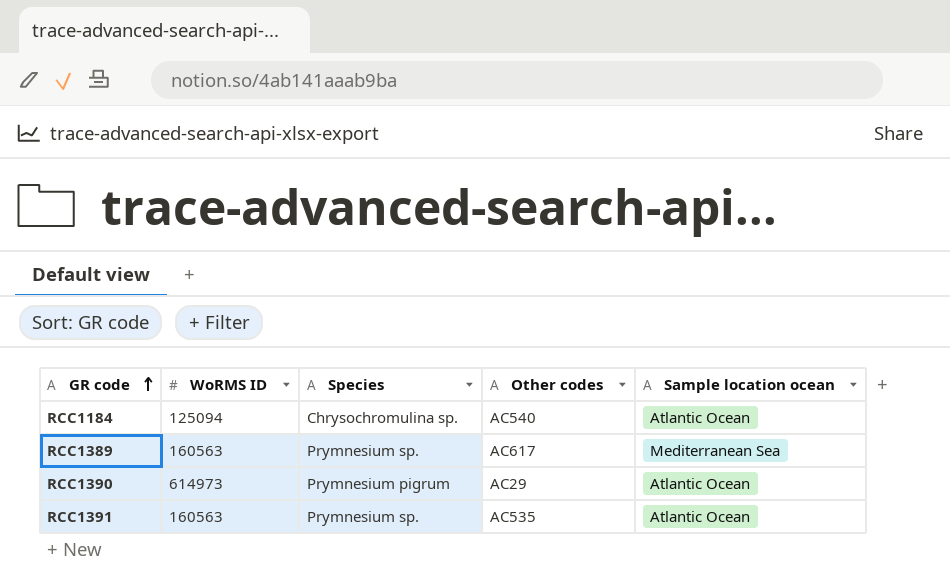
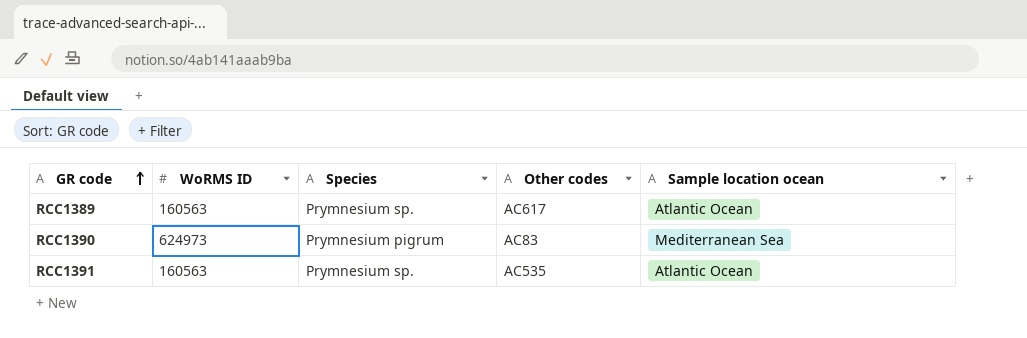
row RCC1184: 125094 | Chrysochromulina sp. | AC540 | Atlantic Ocean -> none
RCC1389 | Sample location ocean: Mediterranean Sea -> Atlantic Ocean
RCC1390 | WoRMS ID: 614973 -> 624973
RCC1390 | Other codes: AC29 -> AC83
RCC1390 | Sample location ocean: Atlantic Ocean -> Mediterranean Sea

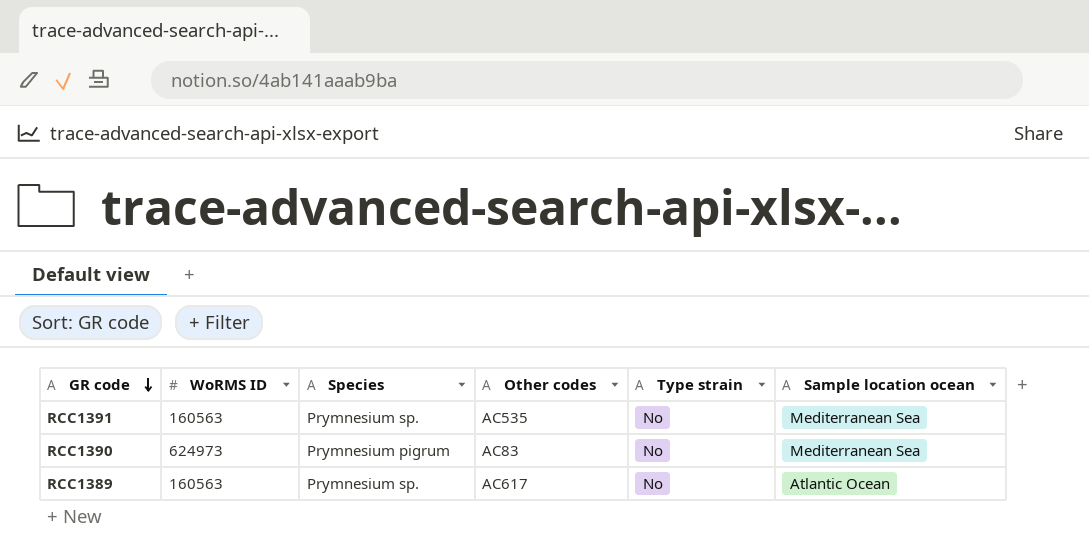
row order: GR code ascending -> GR code descending
column Type strain | position: none -> 5
RCC1391 | Sample location ocean: Atlantic Ocean -> Mediterranean Sea

